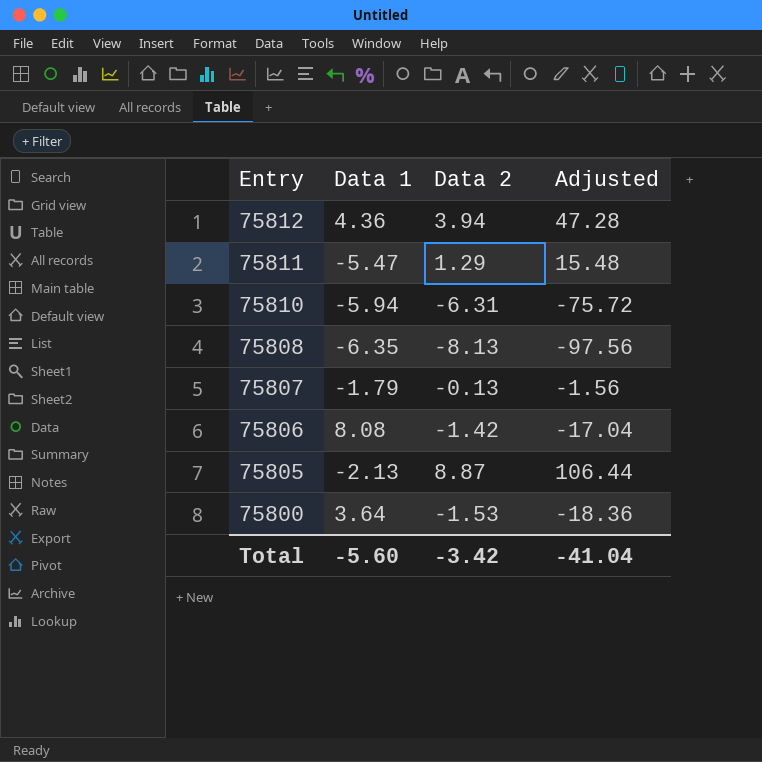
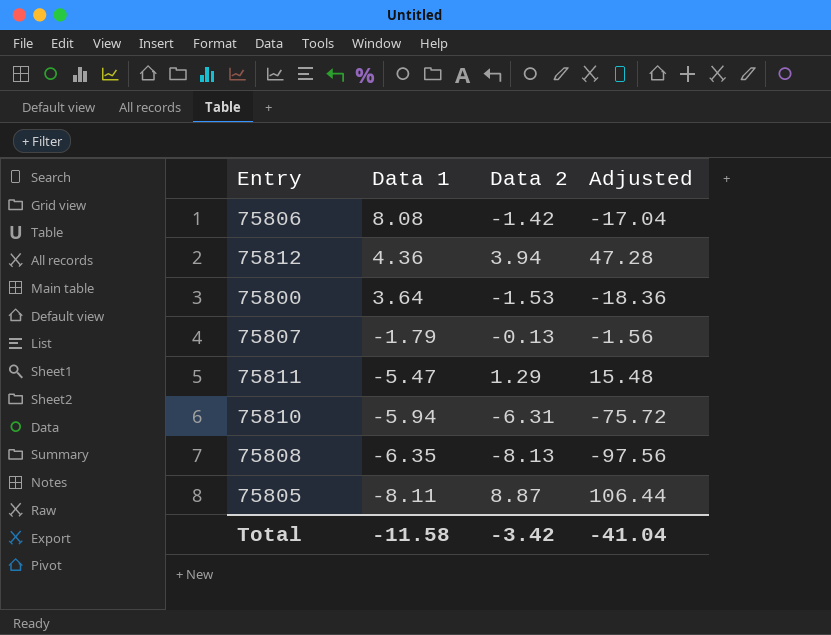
row order: Entry descending -> Data 1 descending
75805 | Data 1: -2.13 -> -8.11
Total | Data 1: -5.60 -> -11.58

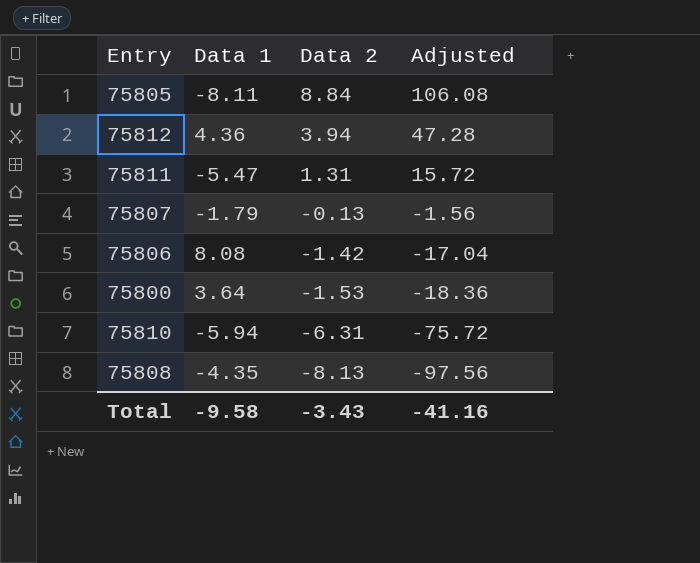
row order: Data 1 descending -> Data 2 descending
75805 | Data 2: 8.87 -> 8.84
75805 | Adjusted: 106.44 -> 106.08
75811 | Data 2: 1.29 -> 1.31
75811 | Adjusted: 15.48 -> 15.72
75808 | Data 1: -6.35 -> -4.35
Total | Data 1: -11.58 -> -9.58
Total | Data 2: -3.42 -> -3.43
Total | Adjusted: -41.04 -> -41.16

